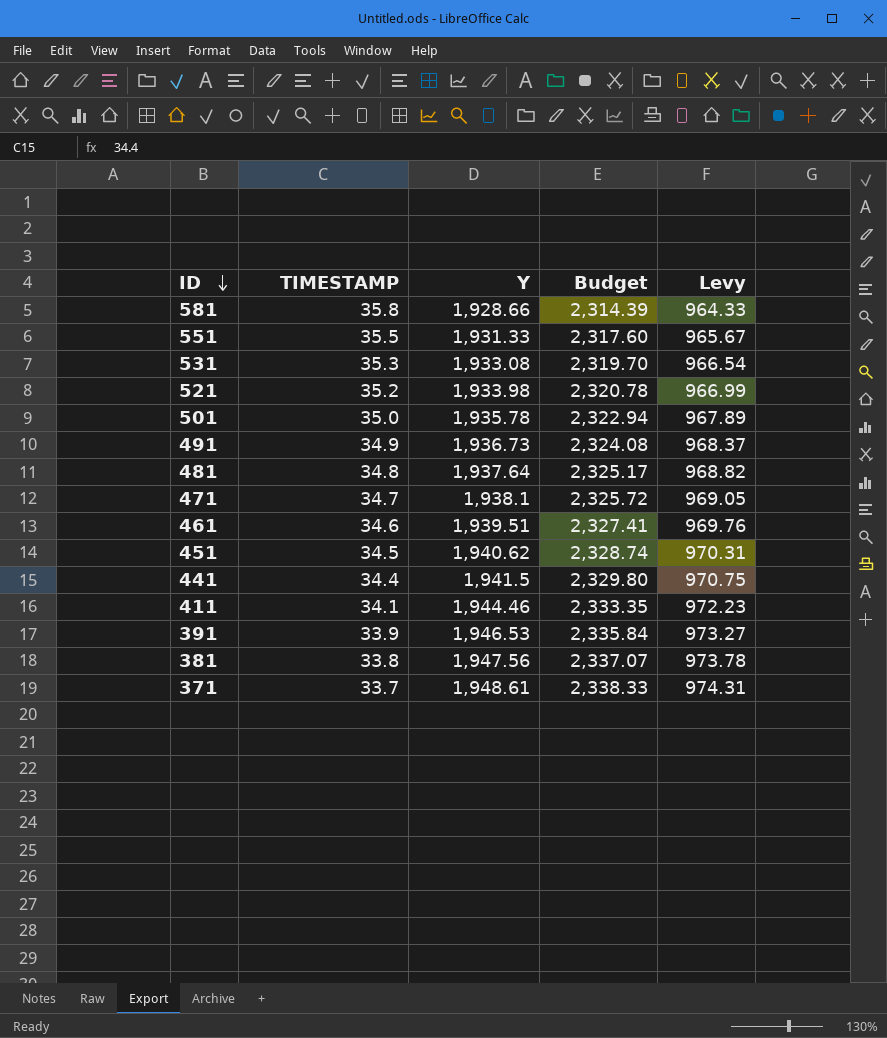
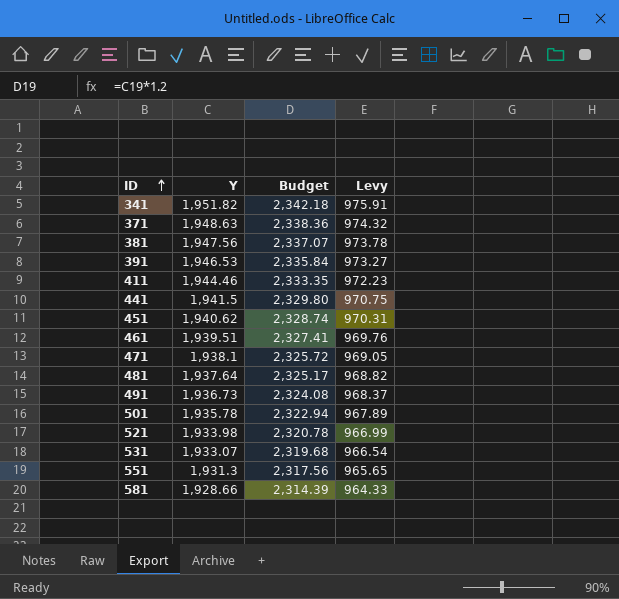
row order: ID descending -> ID ascending
column TIMESTAMP | position: 2 -> none
row 341: none -> 1,951.82 | 2,342.18 | 975.91
371 | Y: 1,948.61 -> 1,948.63
371 | Budget: 2,338.33 -> 2,338.36
371 | Levy: 974.31 -> 974.32
531 | Y: 1,933.08 -> 1,933.07
531 | Budget: 2,319.70 -> 2,319.68
551 | Y: 1,931.33 -> 1,931.3
551 | Budget: 2,317.60 -> 2,317.56
551 | Levy: 965.67 -> 965.65

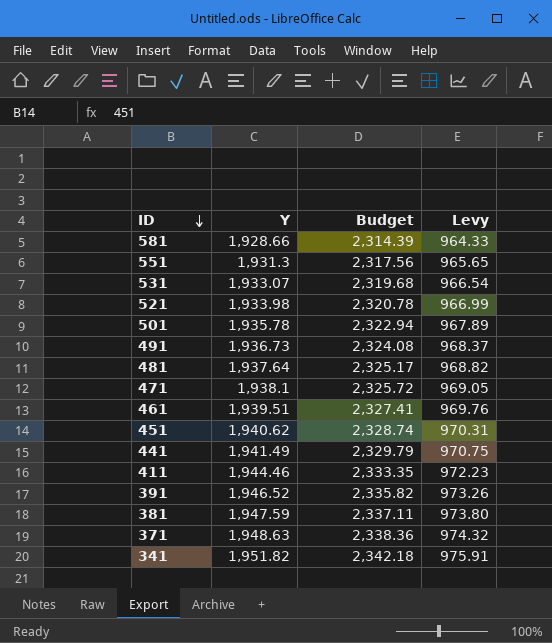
row order: ID ascending -> ID descending
441 | Y: 1,941.5 -> 1,941.49
441 | Budget: 2,329.80 -> 2,329.79
391 | Y: 1,946.53 -> 1,946.52
391 | Budget: 2,335.84 -> 2,335.82
391 | Levy: 973.27 -> 973.26
381 | Y: 1,947.56 -> 1,947.59
381 | Budget: 2,337.07 -> 2,337.11
381 | Levy: 973.78 -> 973.80

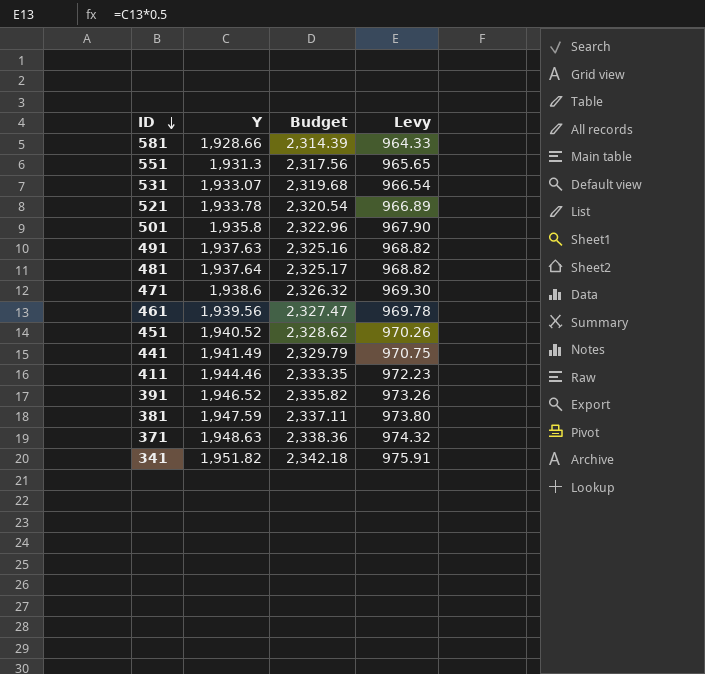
521 | Y: 1,933.98 -> 1,933.78
521 | Budget: 2,320.78 -> 2,320.54
521 | Levy: 966.99 -> 966.89
501 | Y: 1,935.78 -> 1,935.8
501 | Budget: 2,322.94 -> 2,322.96
501 | Levy: 967.89 -> 967.90
491 | Y: 1,936.73 -> 1,937.63
491 | Budget: 2,324.08 -> 2,325.16
491 | Levy: 968.37 -> 968.82
471 | Y: 1,938.1 -> 1,938.6
471 | Budget: 2,325.72 -> 2,326.32
471 | Levy: 969.05 -> 969.30
461 | Y: 1,939.51 -> 1,939.56
461 | Budget: 2,327.41 -> 2,327.47
461 | Levy: 969.76 -> 969.78
451 | Y: 1,940.62 -> 1,940.52
451 | Budget: 2,328.74 -> 2,328.62
451 | Levy: 970.31 -> 970.26

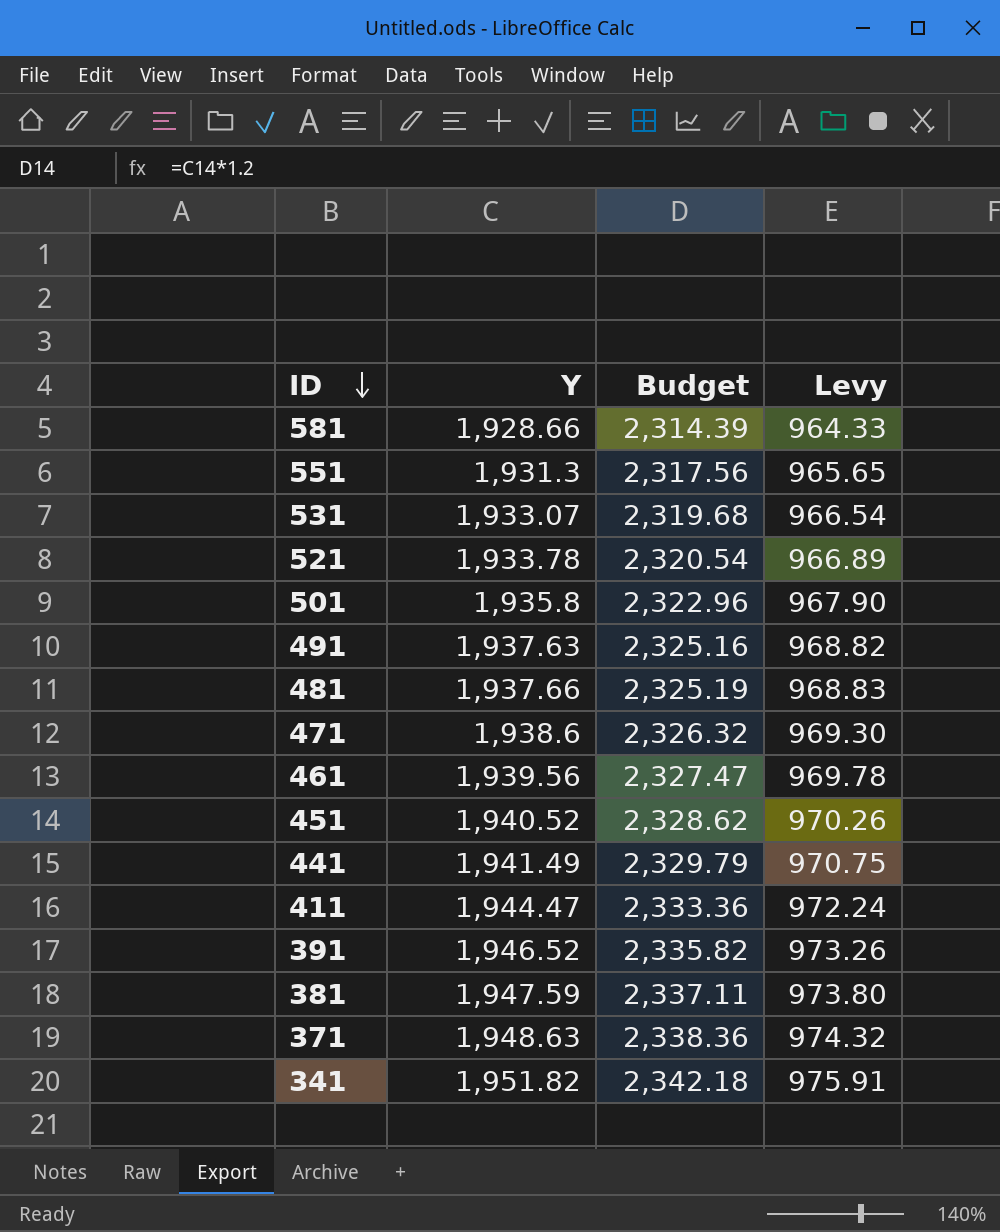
481 | Y: 1,937.64 -> 1,937.66
481 | Budget: 2,325.17 -> 2,325.19
481 | Levy: 968.82 -> 968.83
411 | Y: 1,944.46 -> 1,944.47
411 | Budget: 2,333.35 -> 2,333.36
411 | Levy: 972.23 -> 972.24

